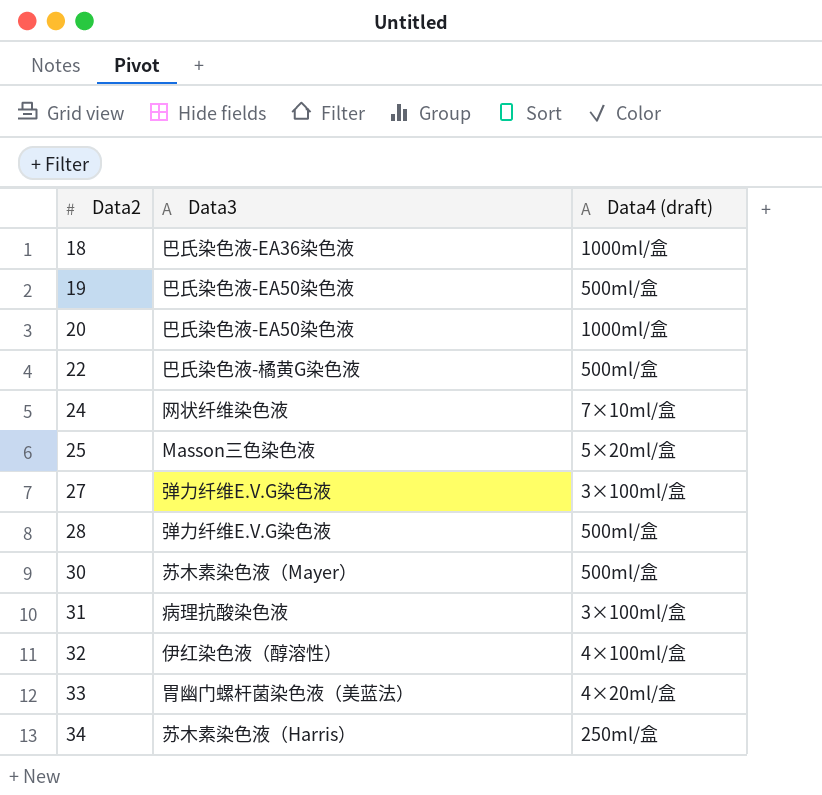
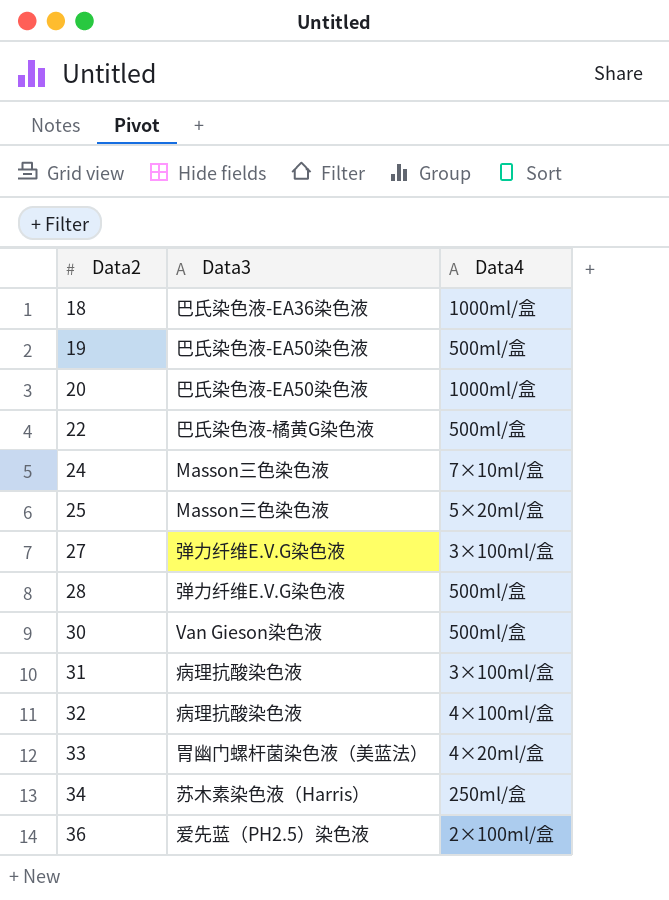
column name: Data4 (draft) -> Data4
24 | Data3: 网状纤维染色液 -> Masson三色染色液
30 | Data3: 苏木素染色液（Mayer） -> Van Gieson染色液
32 | Data3: 伊红染色液（醇溶性） -> 病理抗酸染色液
row 36: none -> 爱先蓝（PH2.5）染色液 | 2×100ml/盒

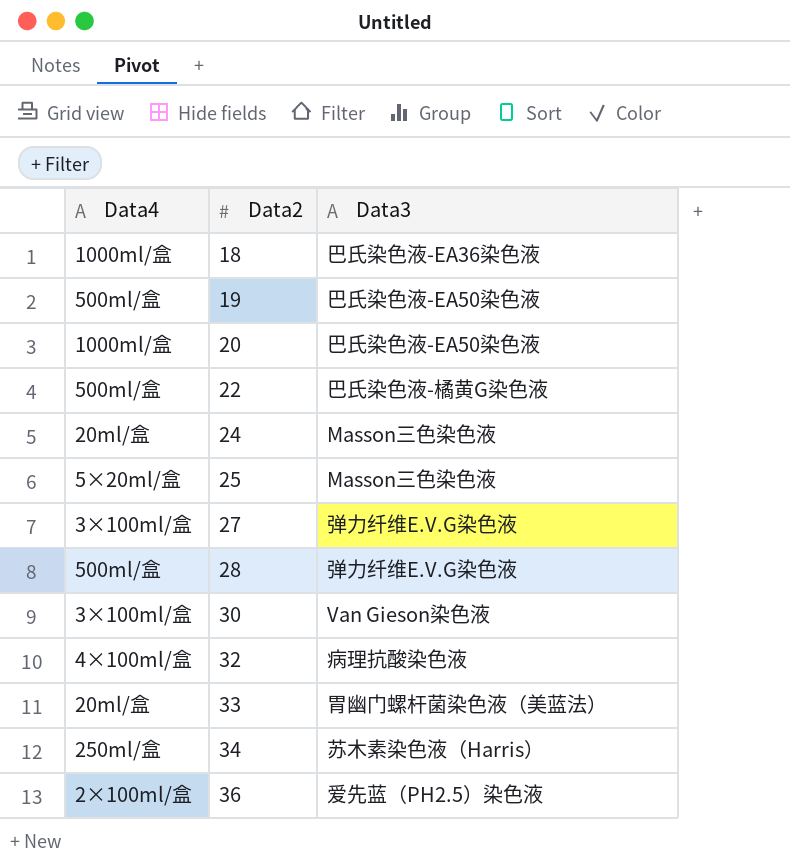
column Data4 | position: 3 -> 1
row 31: 病理抗酸染色液 | 3×100ml/盒 -> none
24 | Data4: 7×10ml/盒 -> 20ml/盒
30 | Data4: 500ml/盒 -> 3×100ml/盒
33 | Data4: 4×20ml/盒 -> 20ml/盒

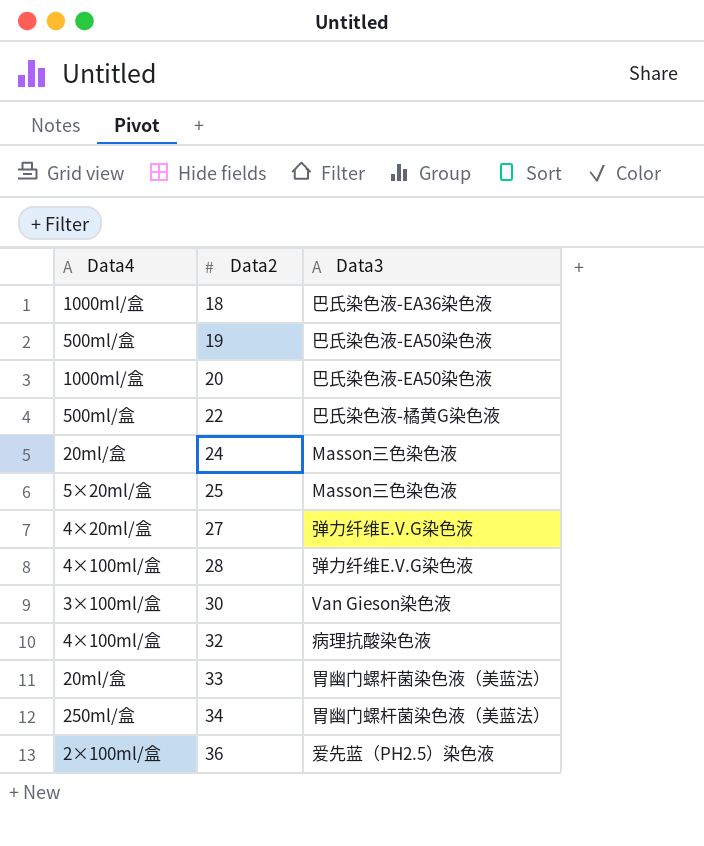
27 | Data4: 3×100ml/盒 -> 4×20ml/盒
28 | Data4: 500ml/盒 -> 4×100ml/盒
34 | Data3: 苏木素染色液（Harris） -> 胃幽门螺杆菌染色液（美蓝法）

